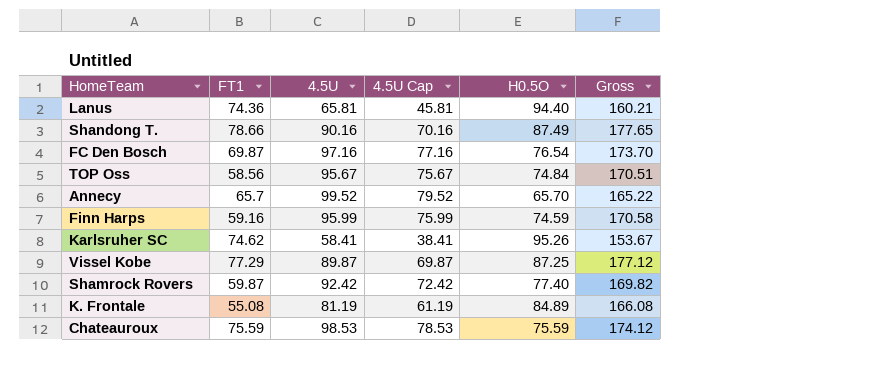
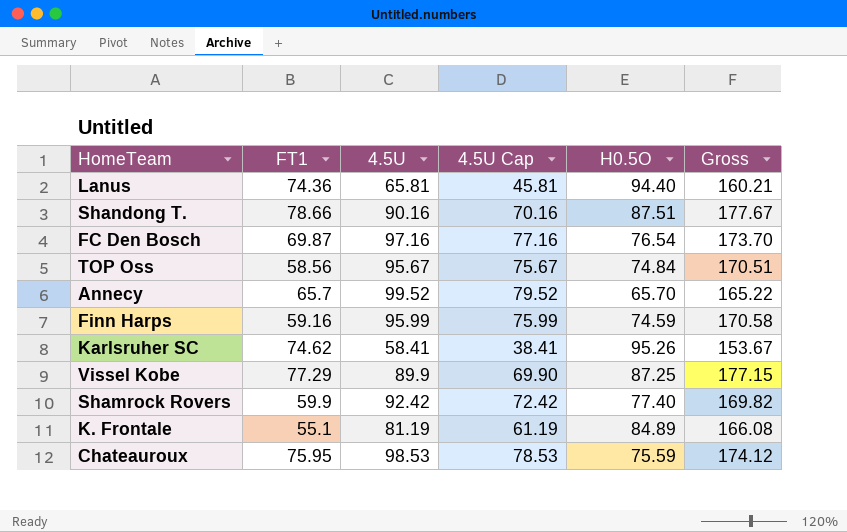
Shandong T. | H0.5O: 87.49 -> 87.51
Shandong T. | Gross: 177.65 -> 177.67
Vissel Kobe | 4.5U: 89.87 -> 89.9
Vissel Kobe | 4.5U Cap: 69.87 -> 69.90
Vissel Kobe | Gross: 177.12 -> 177.15
Shamrock Rovers | FT1: 59.87 -> 59.9
K. Frontale | FT1: 55.08 -> 55.1
Chateauroux | FT1: 75.59 -> 75.95

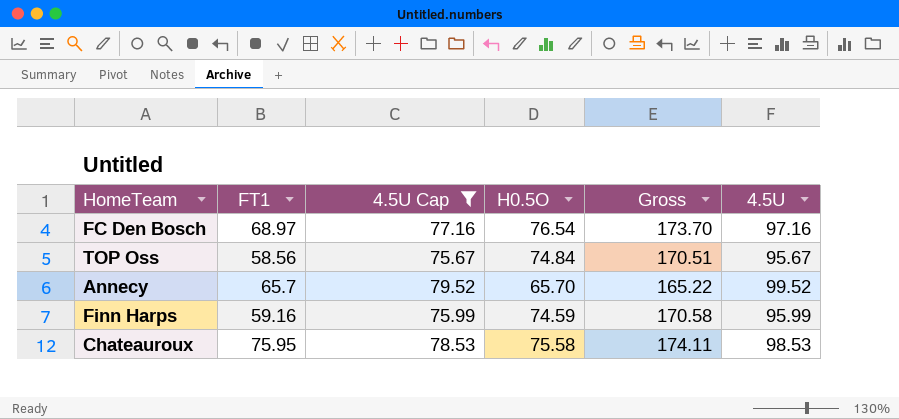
filter: none -> 4.5U Cap >= 75.67
column 4.5U | position: 3 -> 6
FC Den Bosch | FT1: 69.87 -> 68.97
Chateauroux | H0.5O: 75.59 -> 75.58
Chateauroux | Gross: 174.12 -> 174.11

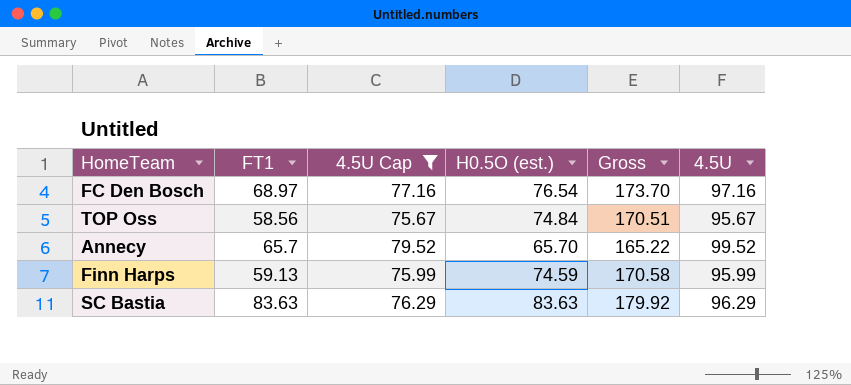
column name: H0.5O -> H0.5O (est.)
row Chateauroux: 75.95 | 78.53 | 75.58 | 174.11 | 98.53 -> none
Finn Harps | FT1: 59.16 -> 59.13
row SC Bastia: none -> 83.63 | 76.29 | 83.63 | 179.92 | 96.29

